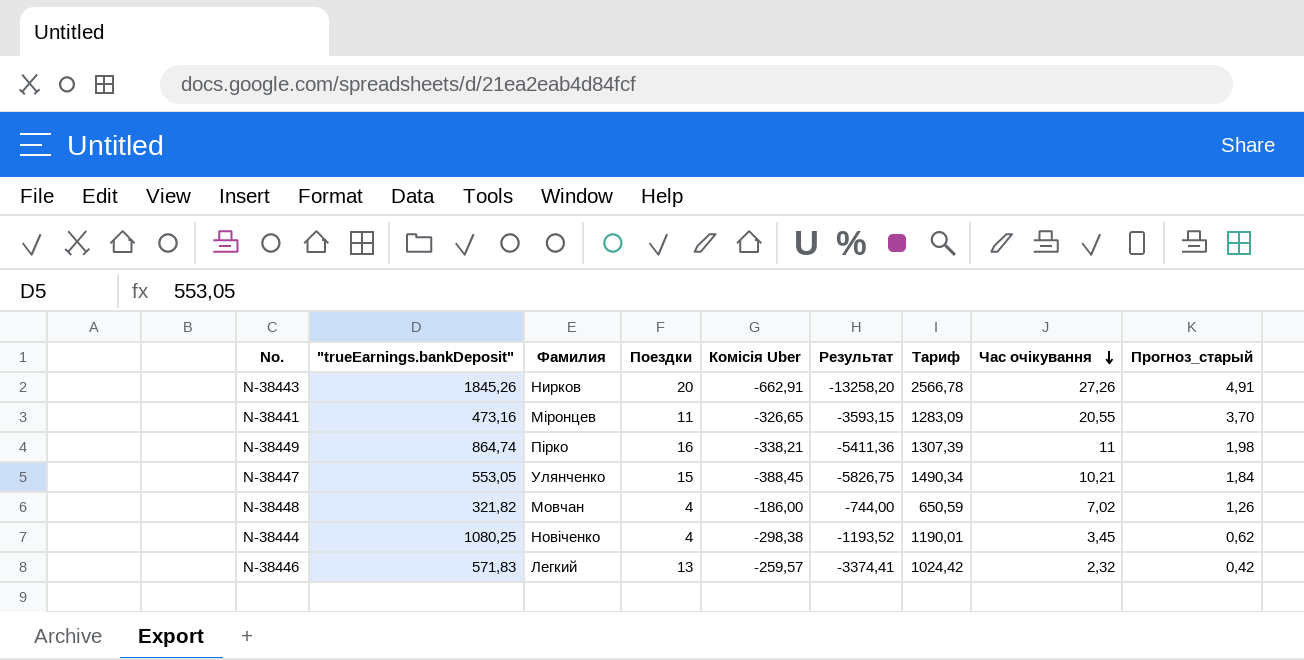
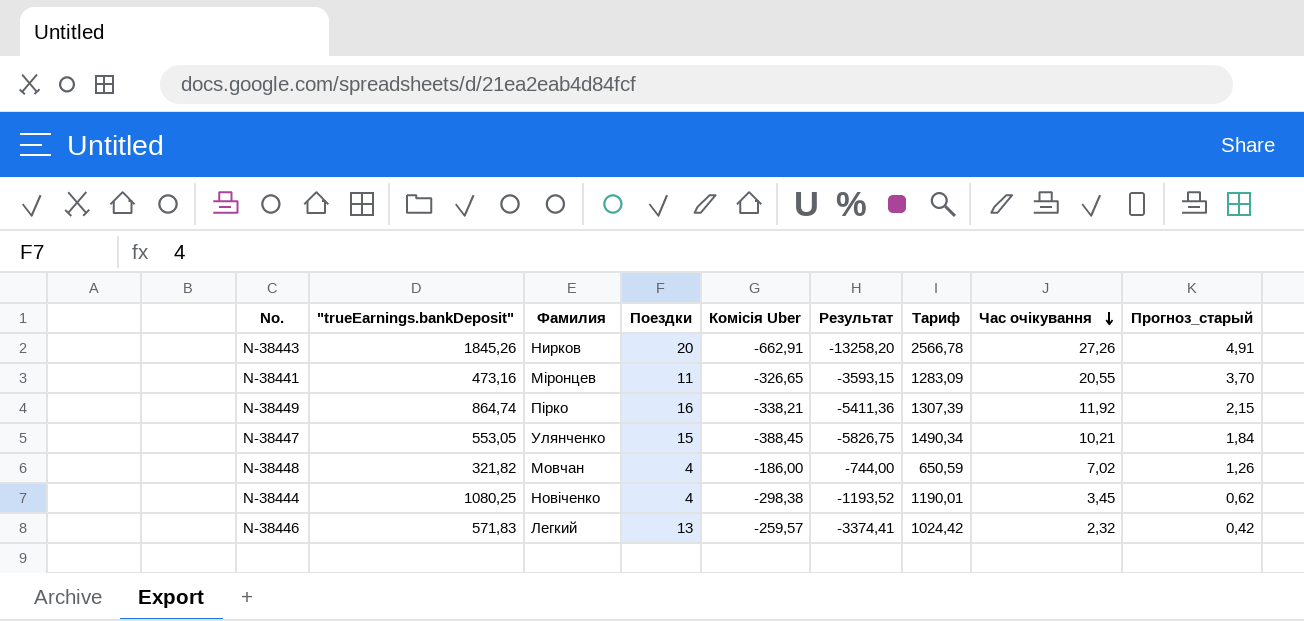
N-38449 | Час очікування: 11 -> 11,92
N-38449 | Прогноз_старый: 1,98 -> 2,15

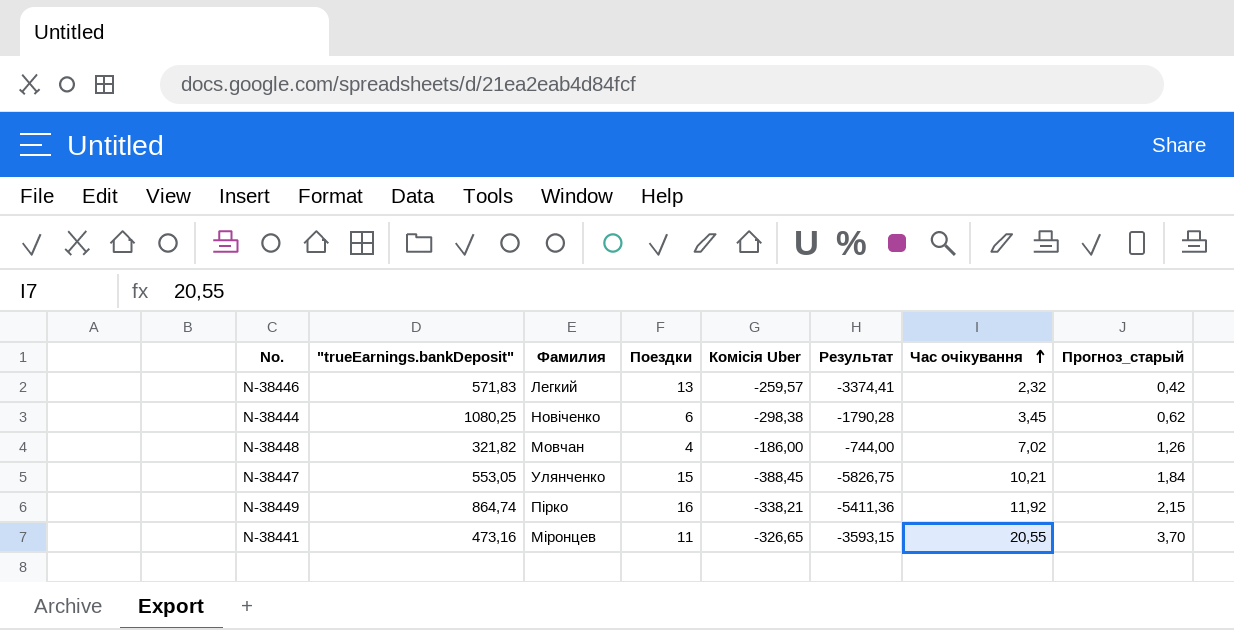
row order: Час очікування descending -> Час очікування ascending
column Тариф | position: 7 -> none
row N-38443: 1845,26 | Нирков | 20 | -662,91 | -13258,20 | 2566,78 | 27,26 | 4,91 -> none
N-38444 | Поездки: 4 -> 6
N-38444 | Результат: -1193,52 -> -1790,28

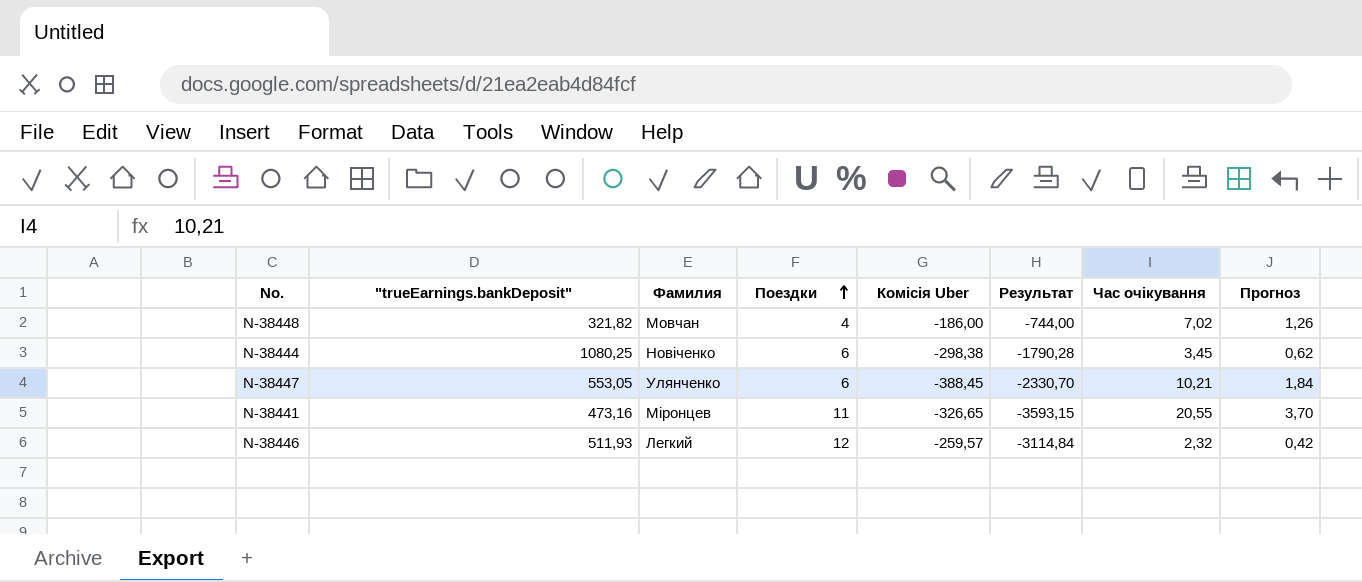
row order: Час очікування ascending -> Поездки ascending
column name: Прогноз_старый -> Прогноз
row N-38449: 864,74 | Пірко | 16 | -338,21 | -5411,36 | 11,92 | 2,15 -> none
N-38447 | Поездки: 15 -> 6
N-38447 | Результат: -5826,75 -> -2330,70
N-38446 | "trueEarnings.bankDeposit": 571,83 -> 511,93
N-38446 | Поездки: 13 -> 12
N-38446 | Результат: -3374,41 -> -3114,84

